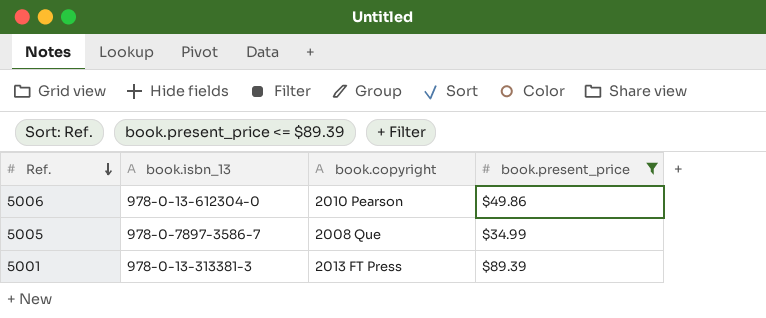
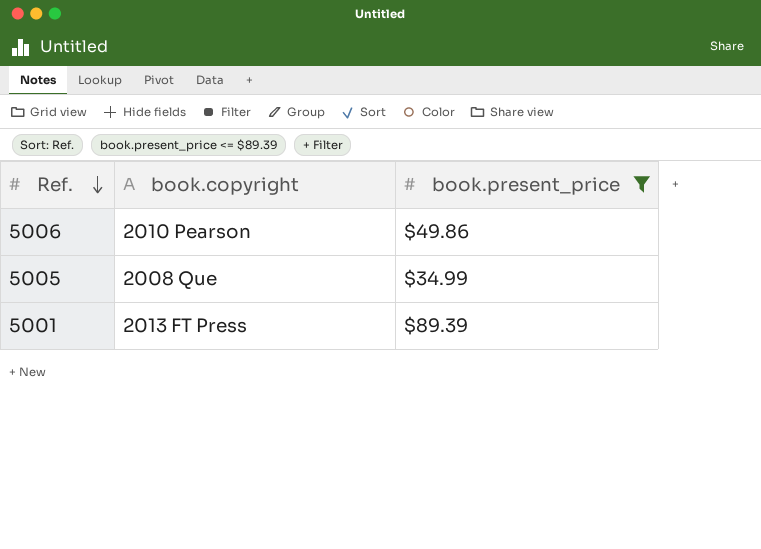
column book.isbn_13 | position: 2 -> none

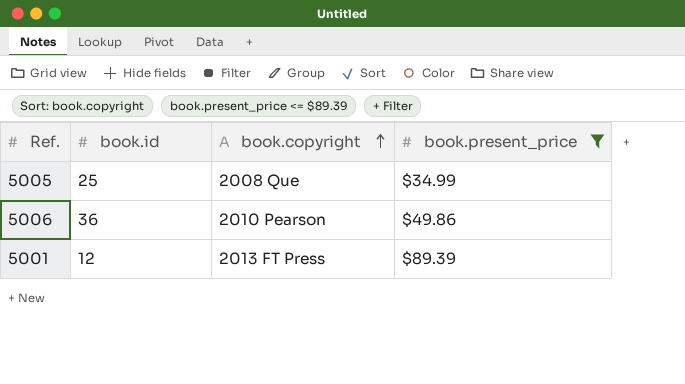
row order: Ref. descending -> book.copyright ascending
column book.id | position: none -> 2

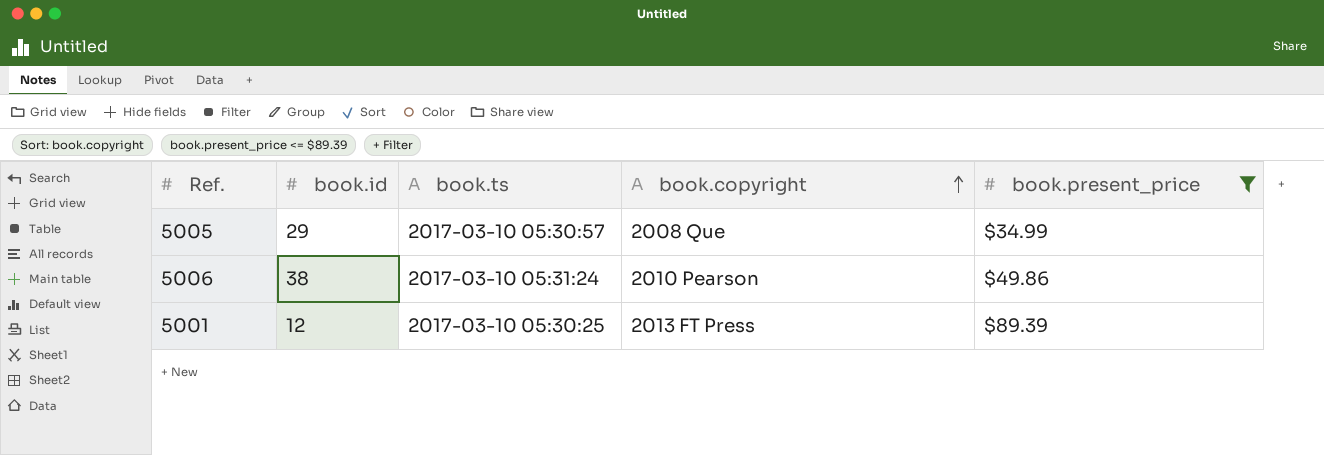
column book.ts | position: none -> 3
5005 | book.id: 25 -> 29
5006 | book.id: 36 -> 38

